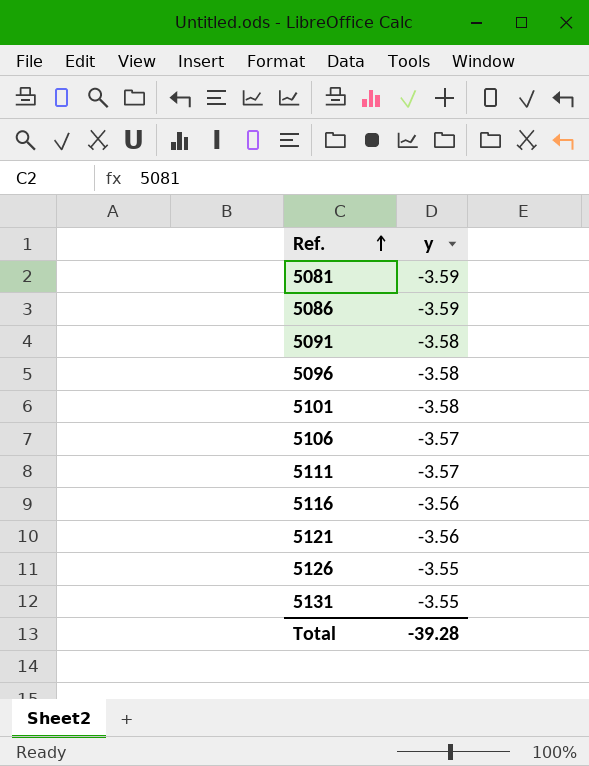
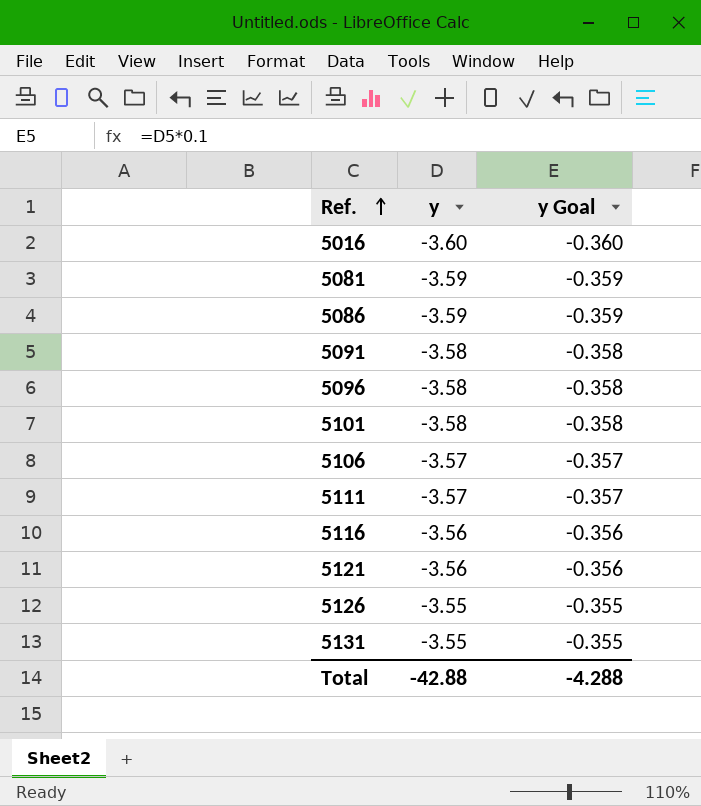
column y Goal | formula: none -> [y] * 0.1
row 5016: none -> -3.60 | -0.360
Total | y: -39.28 -> -42.88

